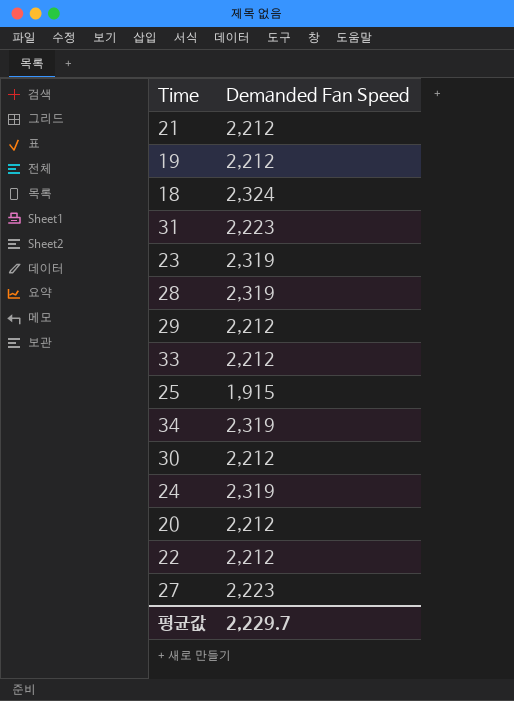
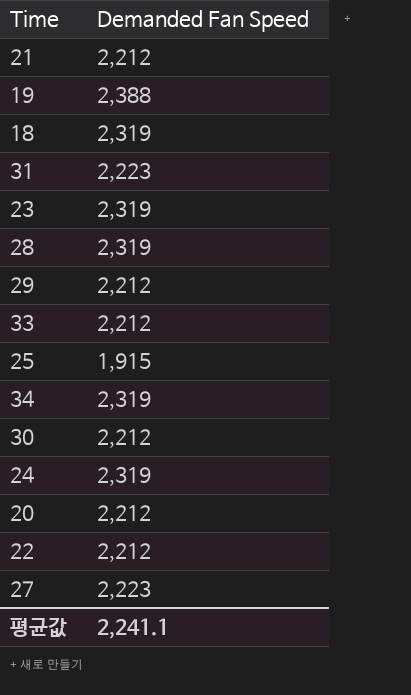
19 | Demanded Fan Speed: 2,212 -> 2,388
18 | Demanded Fan Speed: 2,324 -> 2,319
평균값 | Demanded Fan Speed: 2,229.7 -> 2,241.1

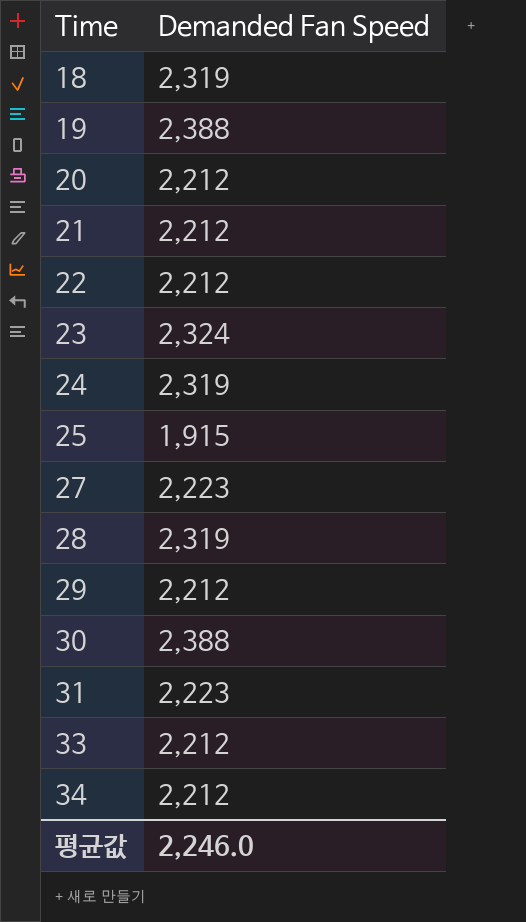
row order: none -> Time ascending
23 | Demanded Fan Speed: 2,319 -> 2,324
30 | Demanded Fan Speed: 2,212 -> 2,388
34 | Demanded Fan Speed: 2,319 -> 2,212
평균값 | Demanded Fan Speed: 2,241.1 -> 2,246.0

